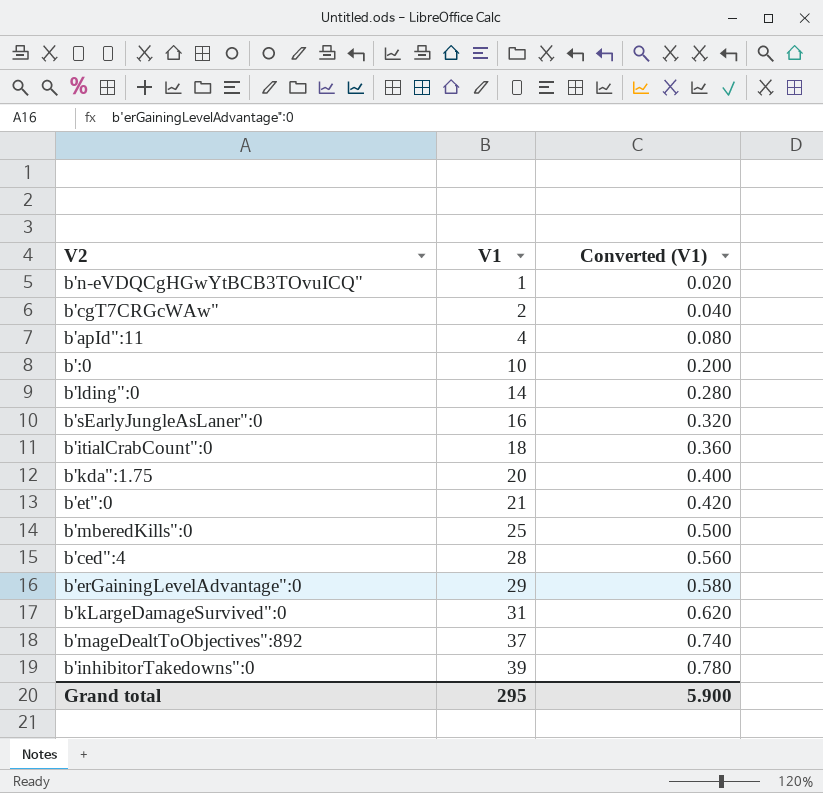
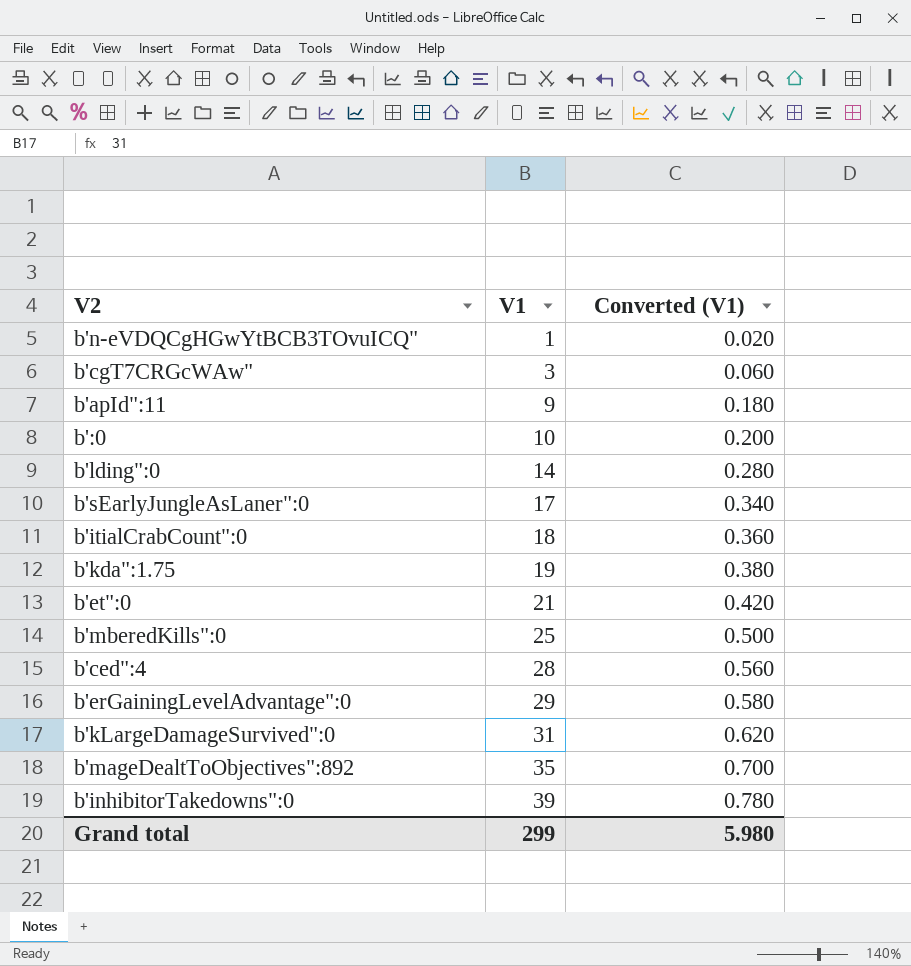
b'cgT7CRGcWAw" | V1: 2 -> 3
b'cgT7CRGcWAw" | Converted (V1): 0.040 -> 0.060
b'apId":11 | V1: 4 -> 9
b'apId":11 | Converted (V1): 0.080 -> 0.180
b'sEarlyJungleAsLaner":0 | V1: 16 -> 17
b'sEarlyJungleAsLaner":0 | Converted (V1): 0.320 -> 0.340
b'kda":1.75 | V1: 20 -> 19
b'kda":1.75 | Converted (V1): 0.400 -> 0.380
b'mageDealtToObjectives":892 | V1: 37 -> 35
b'mageDealtToObjectives":892 | Converted (V1): 0.740 -> 0.700
Grand total | V1: 295 -> 299
Grand total | Converted (V1): 5.900 -> 5.980

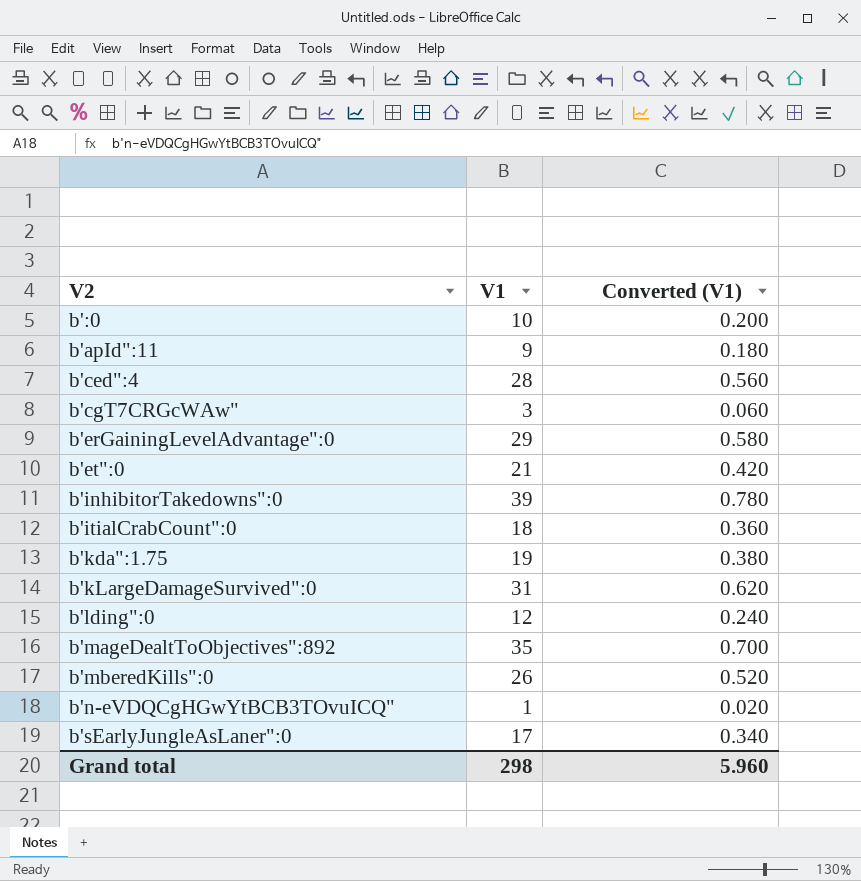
row order: V1 ascending -> V2 ascending
b'lding":0 | V1: 14 -> 12
b'lding":0 | Converted (V1): 0.280 -> 0.240
b'mberedKills":0 | V1: 25 -> 26
b'mberedKills":0 | Converted (V1): 0.500 -> 0.520
Grand total | V1: 299 -> 298
Grand total | Converted (V1): 5.980 -> 5.960

